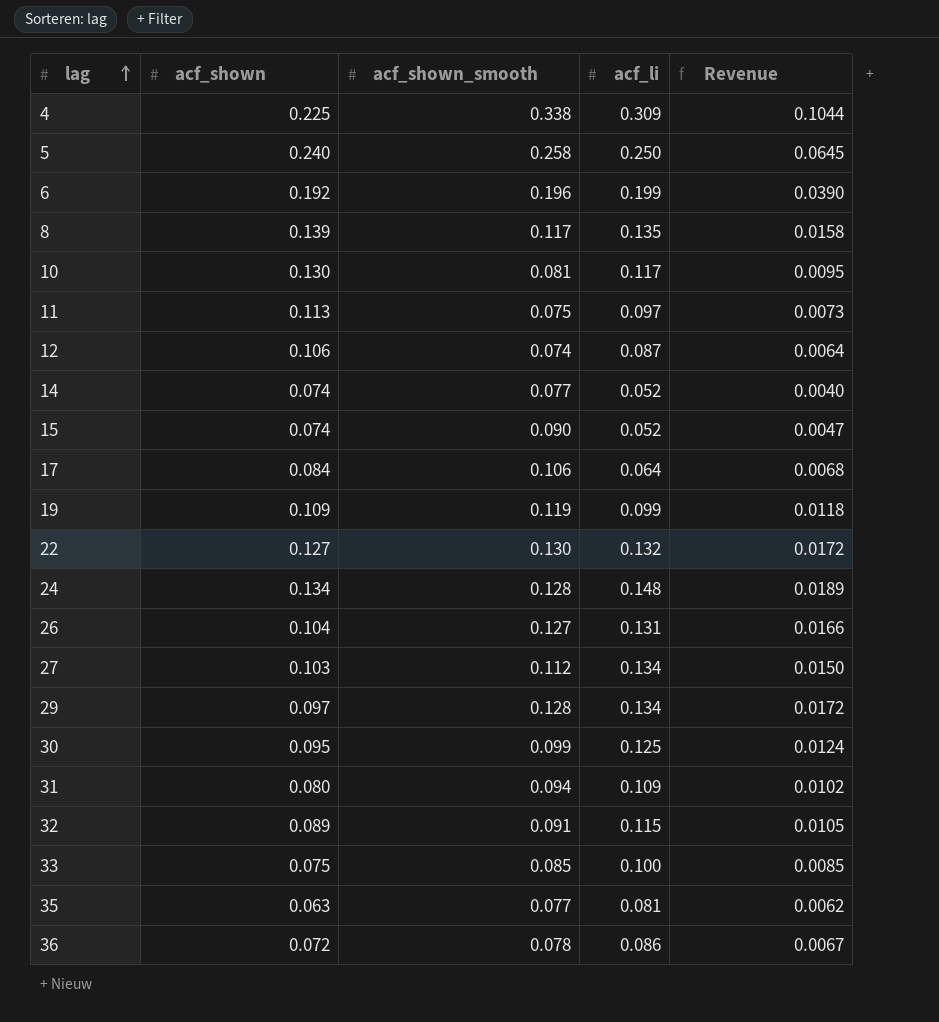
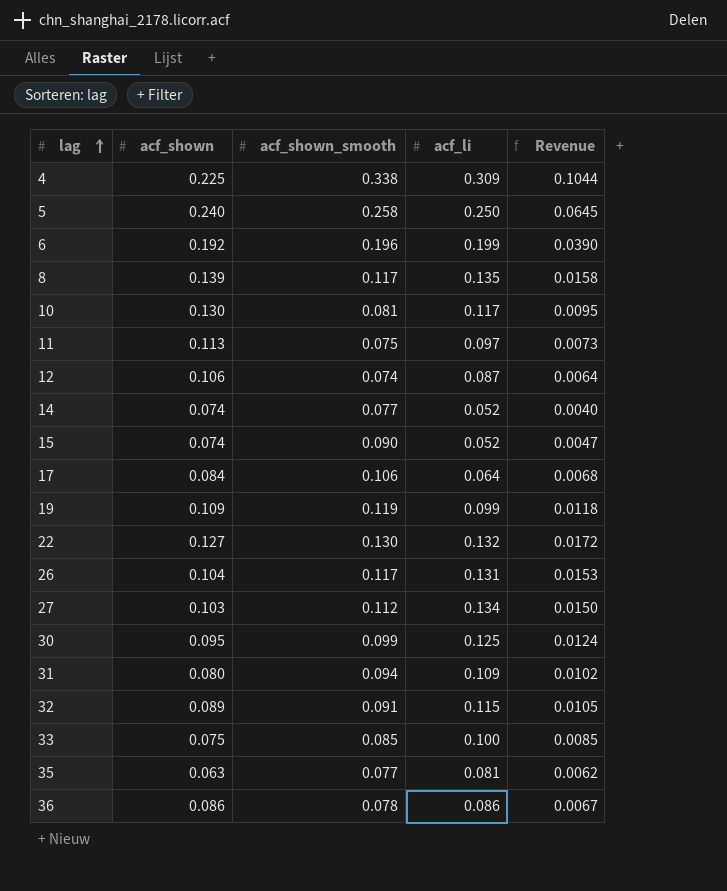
row 24: 0.134 | 0.128 | 0.148 | 0.0189 -> none
row 29: 0.097 | 0.128 | 0.134 | 0.0172 -> none
26 | acf_shown_smooth: 0.127 -> 0.117
26 | Revenue: 0.0166 -> 0.0153
36 | acf_shown: 0.072 -> 0.086

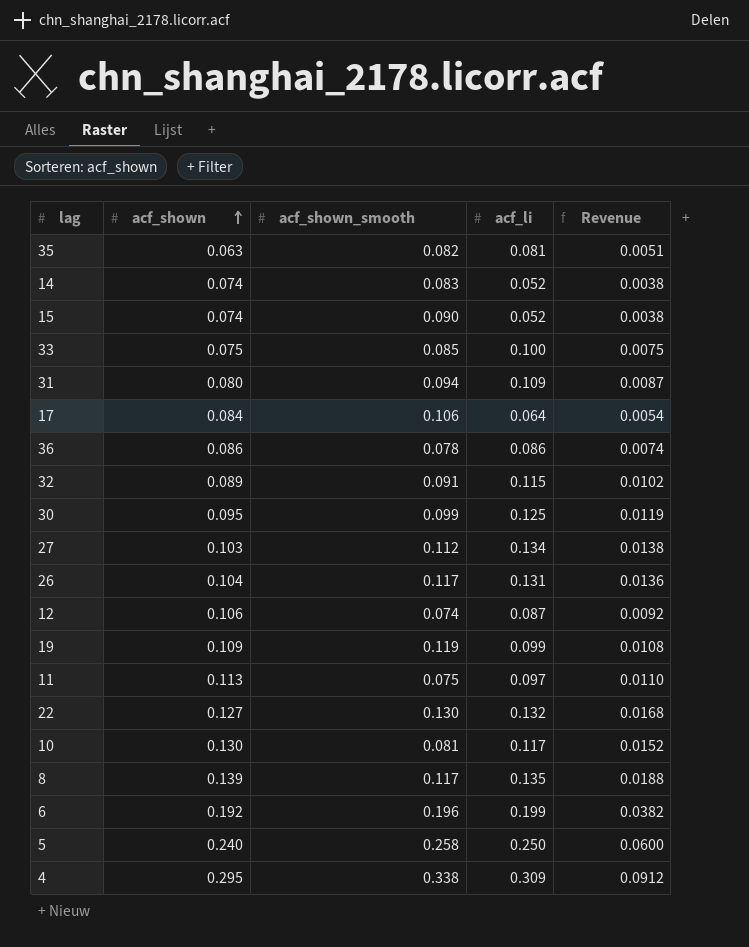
row order: lag ascending -> acf_shown ascending
column Revenue | formula: [acf_shown_smooth] * [acf_li] -> [acf_shown] * [acf_li]
35 | acf_shown_smooth: 0.077 -> 0.082
14 | acf_shown_smooth: 0.077 -> 0.083
4 | acf_shown: 0.225 -> 0.295

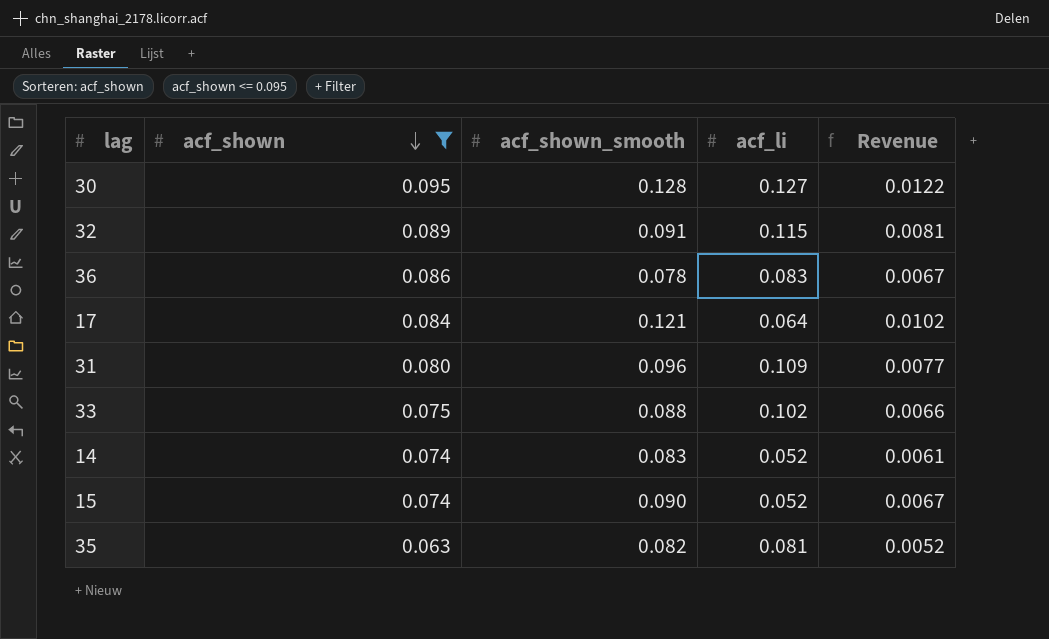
filter: none -> acf_shown <= 0.095
row order: acf_shown ascending -> acf_shown descending
column Revenue | formula: [acf_shown] * [acf_li] -> [acf_shown] * [acf_shown_smooth]
30 | acf_shown_smooth: 0.099 -> 0.128
30 | acf_li: 0.125 -> 0.127
36 | acf_li: 0.086 -> 0.083
17 | acf_shown_smooth: 0.106 -> 0.121
31 | acf_shown_smooth: 0.094 -> 0.096
33 | acf_shown_smooth: 0.085 -> 0.088
33 | acf_li: 0.100 -> 0.102

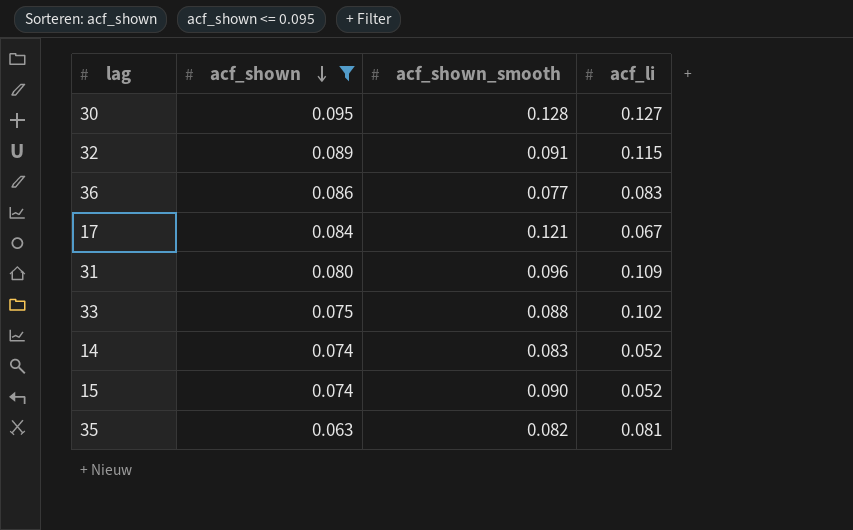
column Revenue | formula: [acf_shown] * [acf_shown_smooth] -> none
36 | acf_shown_smooth: 0.078 -> 0.077
17 | acf_li: 0.064 -> 0.067

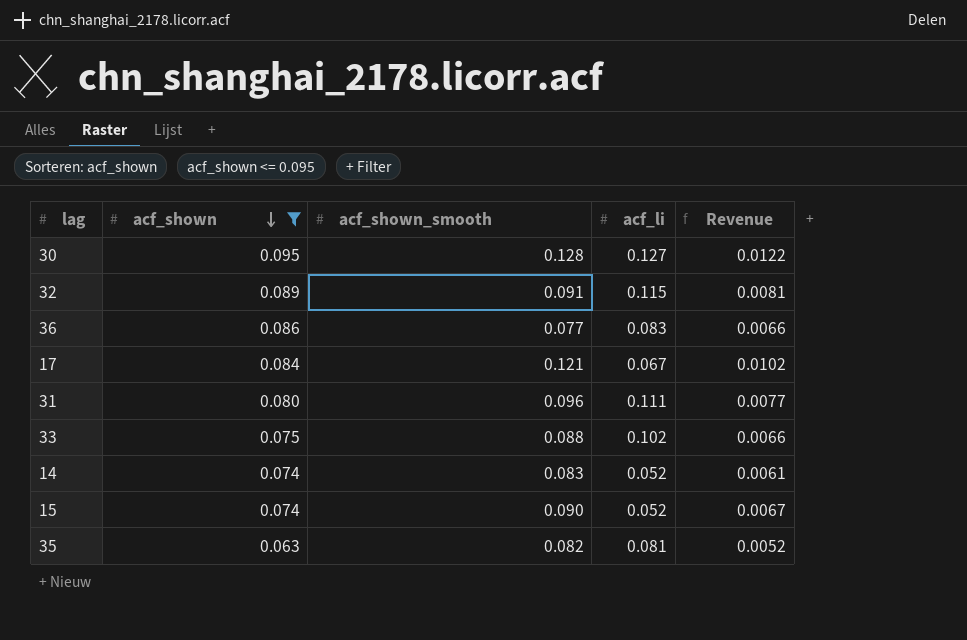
column Revenue | formula: none -> [acf_shown] * [acf_shown_smooth]
31 | acf_li: 0.109 -> 0.111

